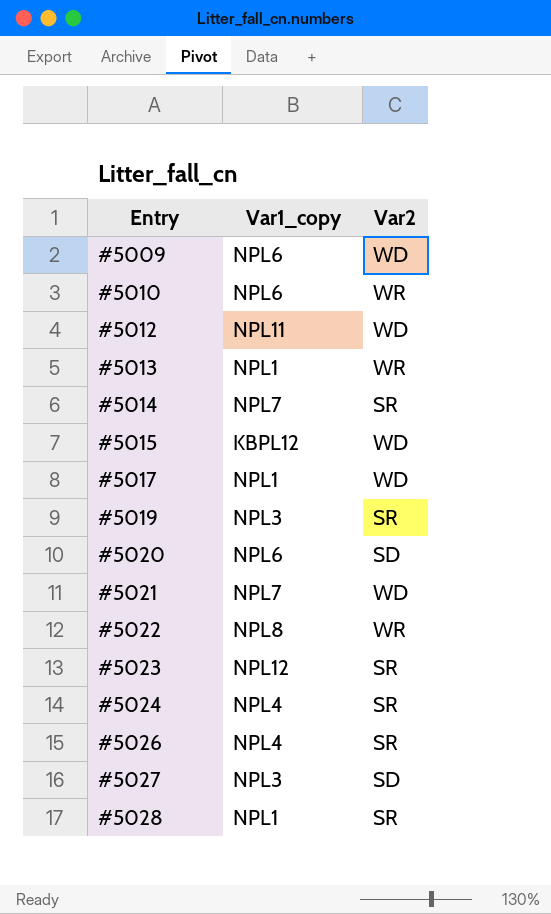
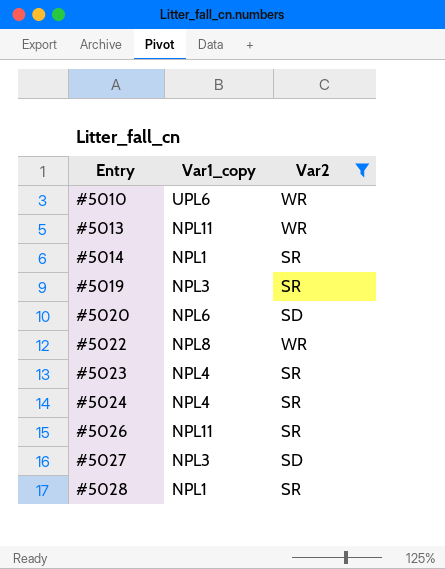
filter: none -> Var2 != WD
#5010 | Var1_copy: NPL6 -> UPL6
#5013 | Var1_copy: NPL1 -> NPL11
#5014 | Var1_copy: NPL7 -> NPL1
#5023 | Var1_copy: NPL12 -> NPL4
#5026 | Var1_copy: NPL4 -> NPL11

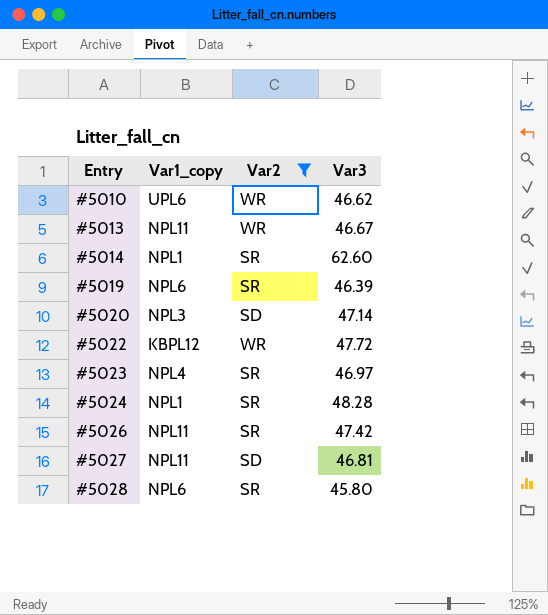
column Var3 | position: none -> 4
#5019 | Var1_copy: NPL3 -> NPL6
#5020 | Var1_copy: NPL6 -> NPL3
#5022 | Var1_copy: NPL8 -> KBPL12
#5024 | Var1_copy: NPL4 -> NPL1
#5027 | Var1_copy: NPL3 -> NPL11
#5028 | Var1_copy: NPL1 -> NPL6

